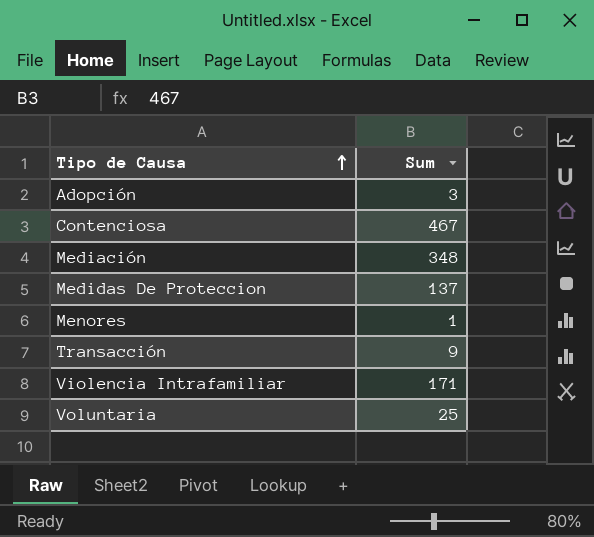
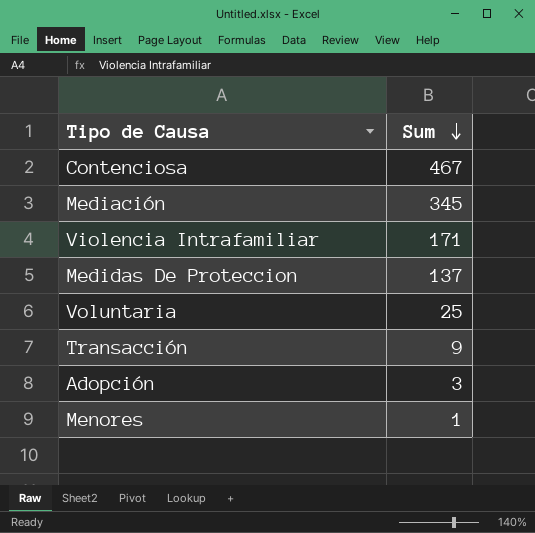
row order: Tipo de Causa ascending -> Sum descending
Mediación | Sum: 348 -> 345

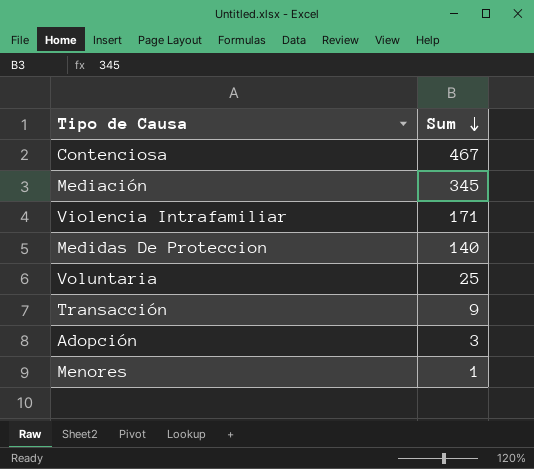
Medidas De Proteccion | Sum: 137 -> 140

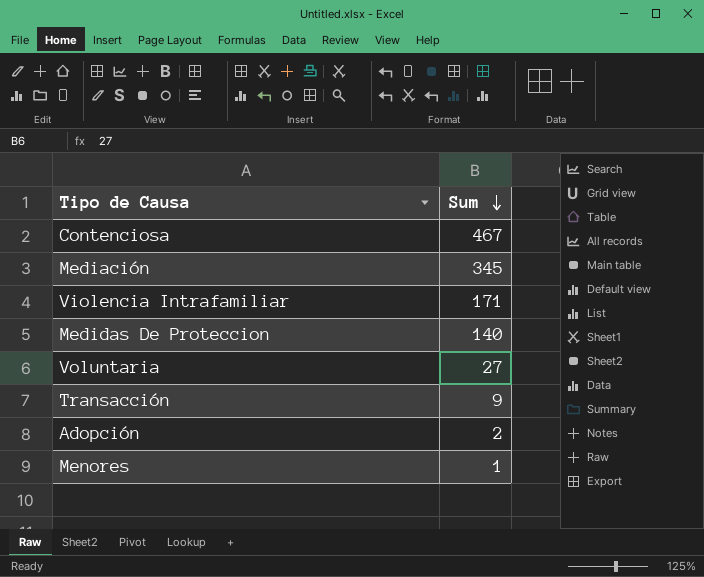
Voluntaria | Sum: 25 -> 27
Adopción | Sum: 3 -> 2

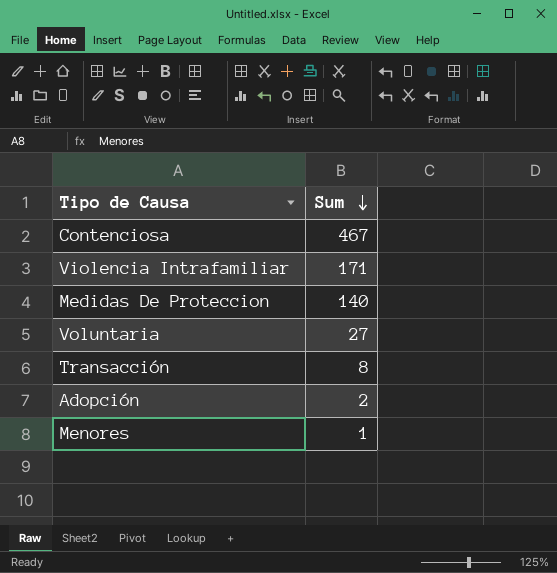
row Mediación: 345 -> none
Transacción | Sum: 9 -> 8

